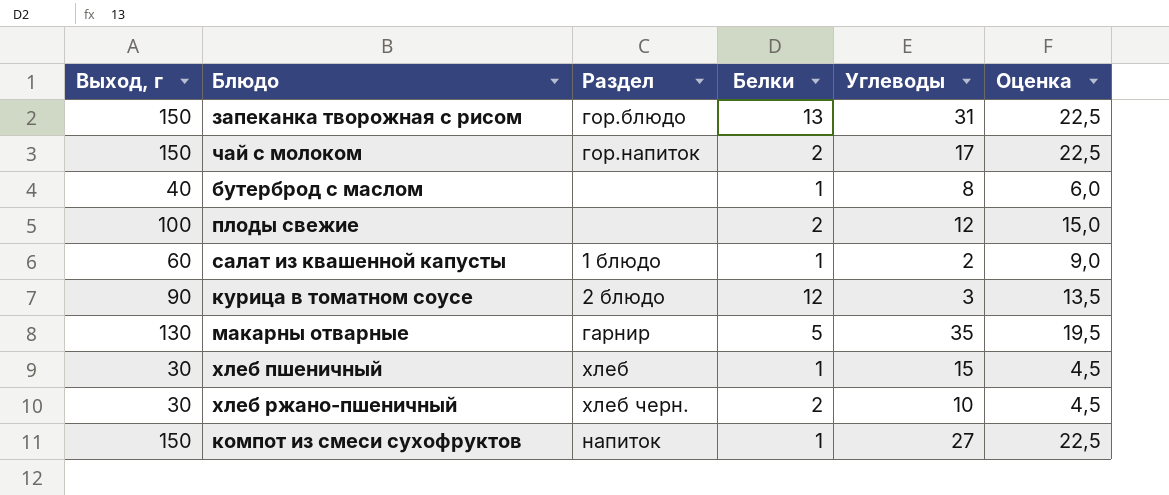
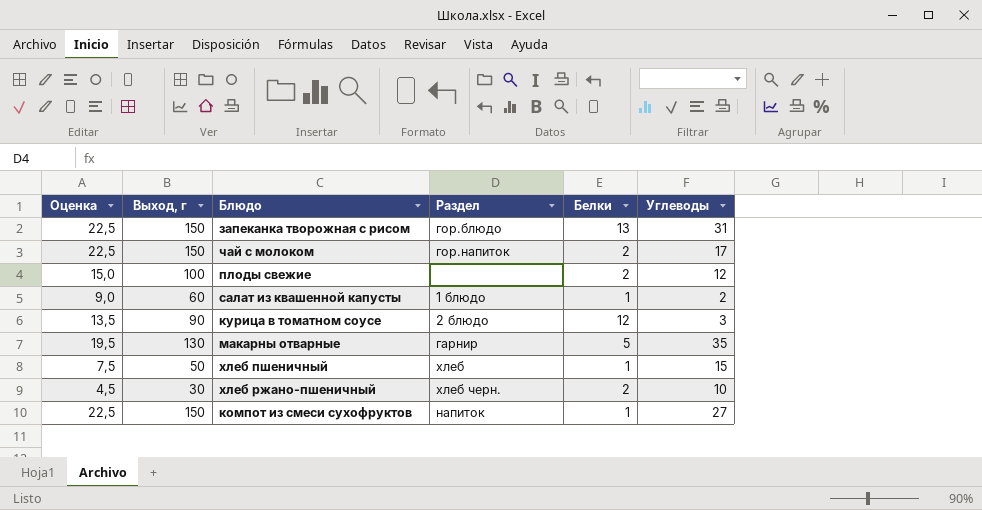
column Оценка | position: 6 -> 1
row бутерброд с маслом: 40 | none | 1 | 8 | 6,0 -> none
хлеб пшеничный | Оценка: 4,5 -> 7,5
хлеб пшеничный | Выход, г: 30 -> 50

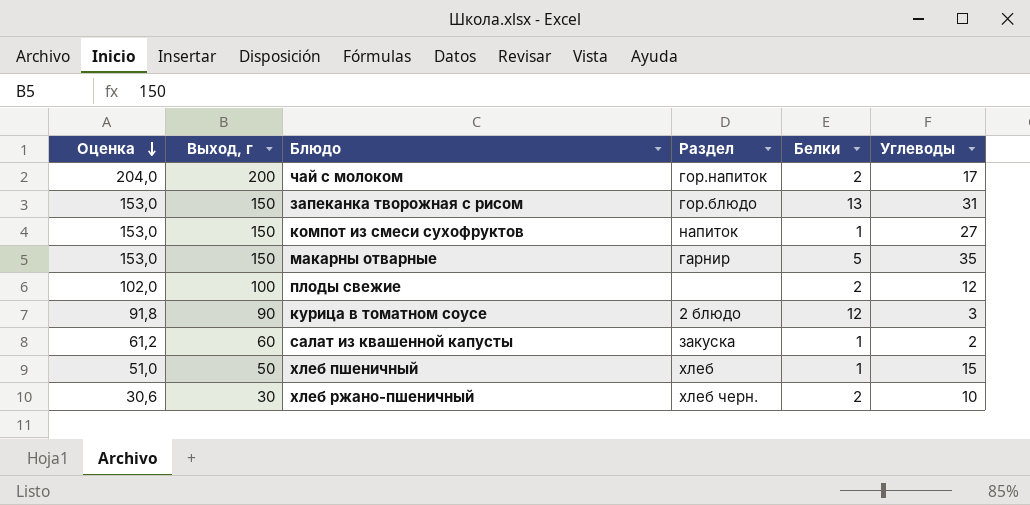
row order: none -> Оценка descending
column Оценка | formula: [Выход, г] * 0,15 -> [Выход, г] * 1,02
чай с молоком | Выход, г: 150 -> 200
макарны отварные | Выход, г: 130 -> 150
салат из квашенной капусты | Раздел: 1 блюдо -> закуска

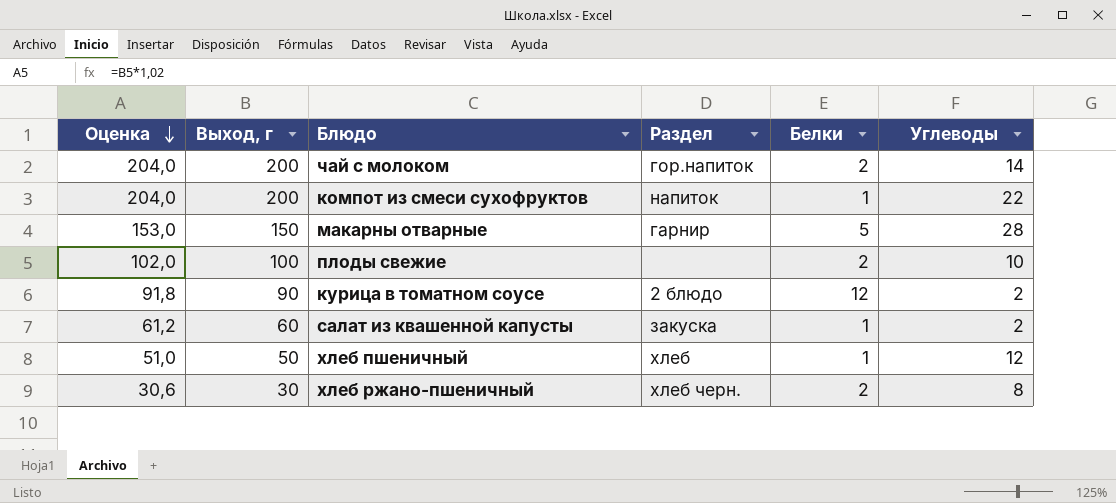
row запеканка творожная с рисом: 153,0 | 150 | гор.блюдо | 13 | 31 -> none
чай с молоком | Углеводы: 17 -> 14
компот из смеси сухофруктов | Оценка: 153,0 -> 204,0
компот из смеси сухофруктов | Выход, г: 150 -> 200
компот из смеси сухофруктов | Углеводы: 27 -> 22
макарны отварные | Углеводы: 35 -> 28
плоды свежие | Углеводы: 12 -> 10
курица в томатном соусе | Углеводы: 3 -> 2
хлеб пшеничный | Углеводы: 15 -> 12
хлеб ржано-пшеничный | Углеводы: 10 -> 8

